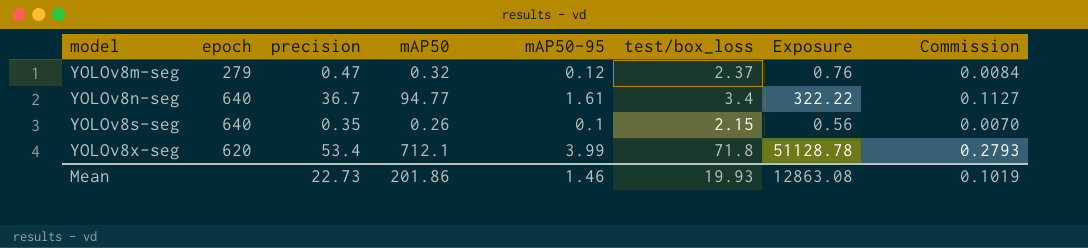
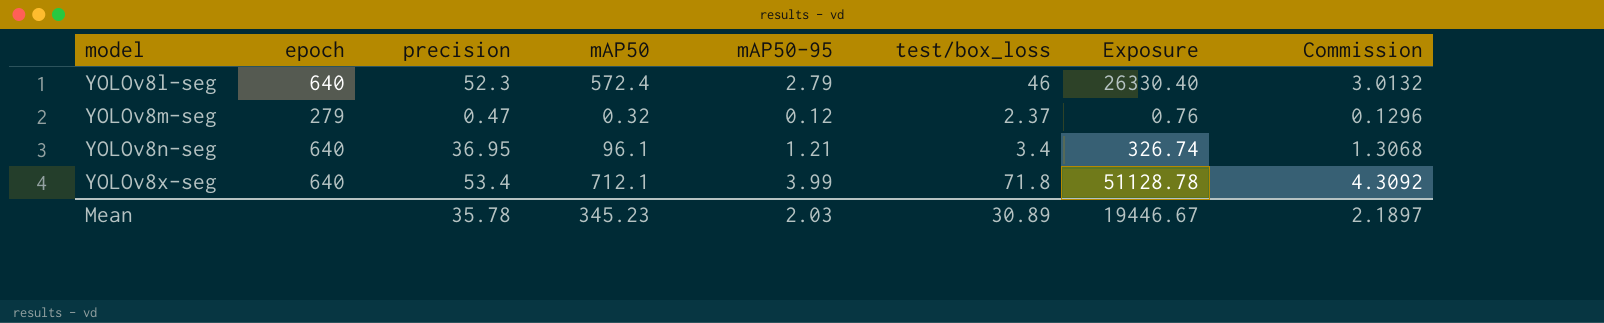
column Commission | formula: [mAP50-95] * 0.07 -> [mAP50-95] * 1.08
row YOLOv8s-seg: 640 | 0.35 | 0.26 | 0.1 | 2.15 | 0.56 | 0.0070 -> none
row YOLOv8l-seg: none -> 640 | 52.3 | 572.4 | 2.79 | 46 | 26330.40 | 3.0132
YOLOv8n-seg | precision: 36.7 -> 36.95
YOLOv8n-seg | mAP50: 94.77 -> 96.1
YOLOv8n-seg | mAP50-95: 1.61 -> 1.21
YOLOv8n-seg | Exposure: 322.22 -> 326.74
YOLOv8x-seg | epoch: 620 -> 640
Mean | precision: 22.73 -> 35.78
Mean | mAP50: 201.86 -> 345.23
Mean | mAP50-95: 1.46 -> 2.03
Mean | test/box_loss: 19.93 -> 30.89
Mean | Exposure: 12863.08 -> 19446.67
Mean | Commission: 0.1019 -> 2.1897

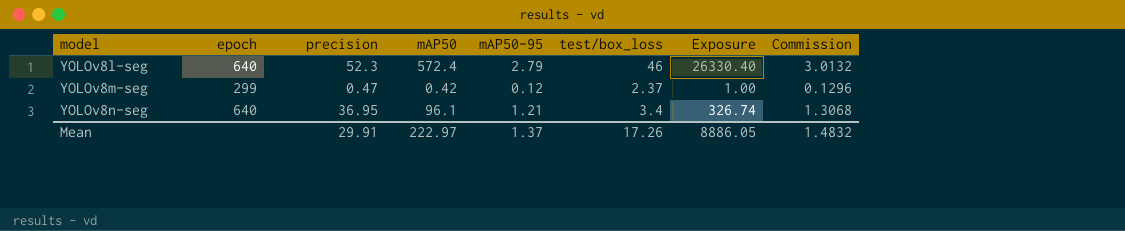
row YOLOv8x-seg: 640 | 53.4 | 712.1 | 3.99 | 71.8 | 51128.78 | 4.3092 -> none
YOLOv8m-seg | epoch: 279 -> 299
YOLOv8m-seg | mAP50: 0.32 -> 0.42
YOLOv8m-seg | Exposure: 0.76 -> 1.00
Mean | precision: 35.78 -> 29.91
Mean | mAP50: 345.23 -> 222.97
Mean | mAP50-95: 2.03 -> 1.37
Mean | test/box_loss: 30.89 -> 17.26
Mean | Exposure: 19446.67 -> 8886.05
Mean | Commission: 2.1897 -> 1.4832

